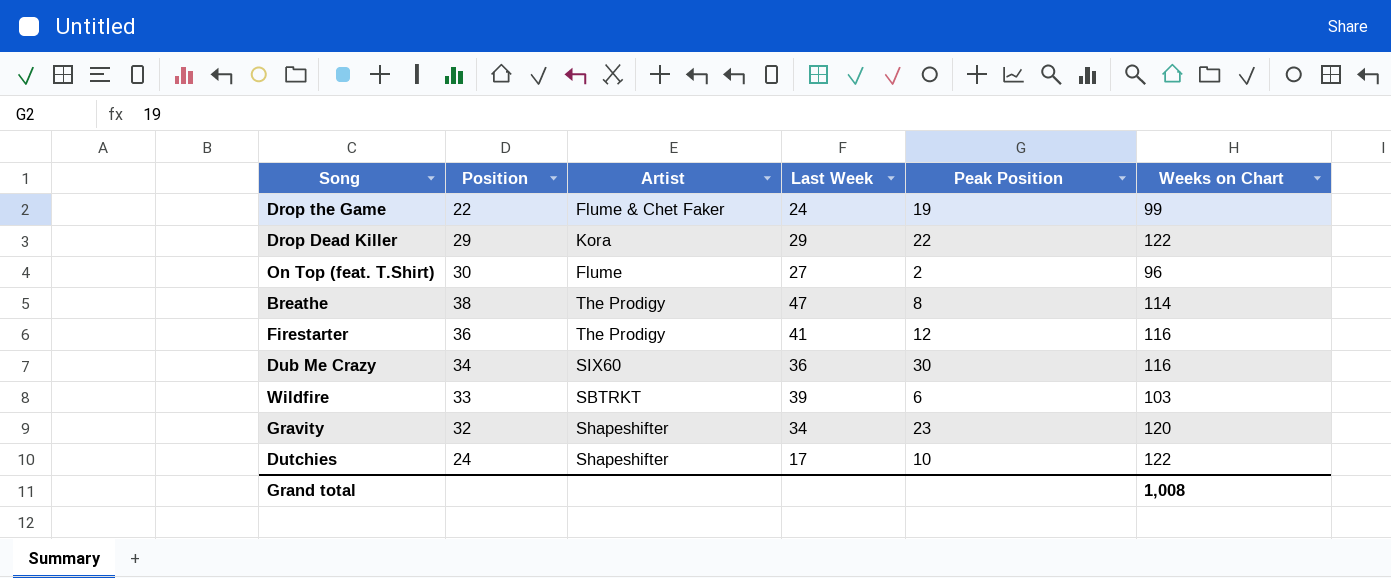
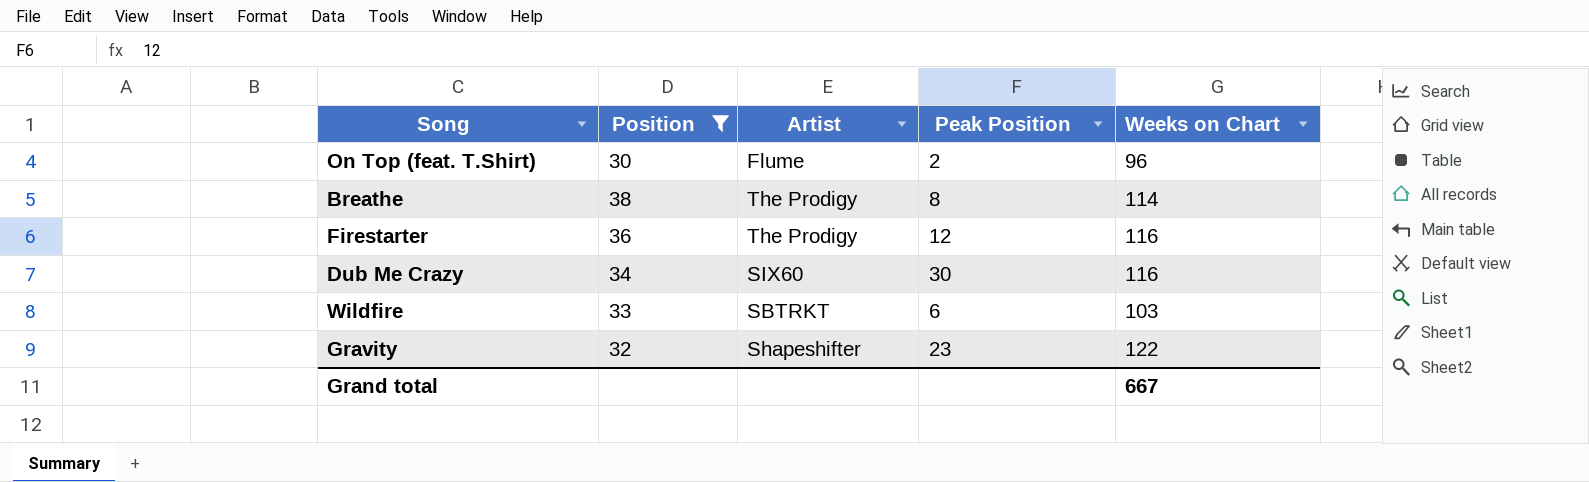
filter: none -> Position >= 30
column Last Week | position: 4 -> none
Gravity | Weeks on Chart: 120 -> 122
Grand total | Weeks on Chart: 1,008 -> 667

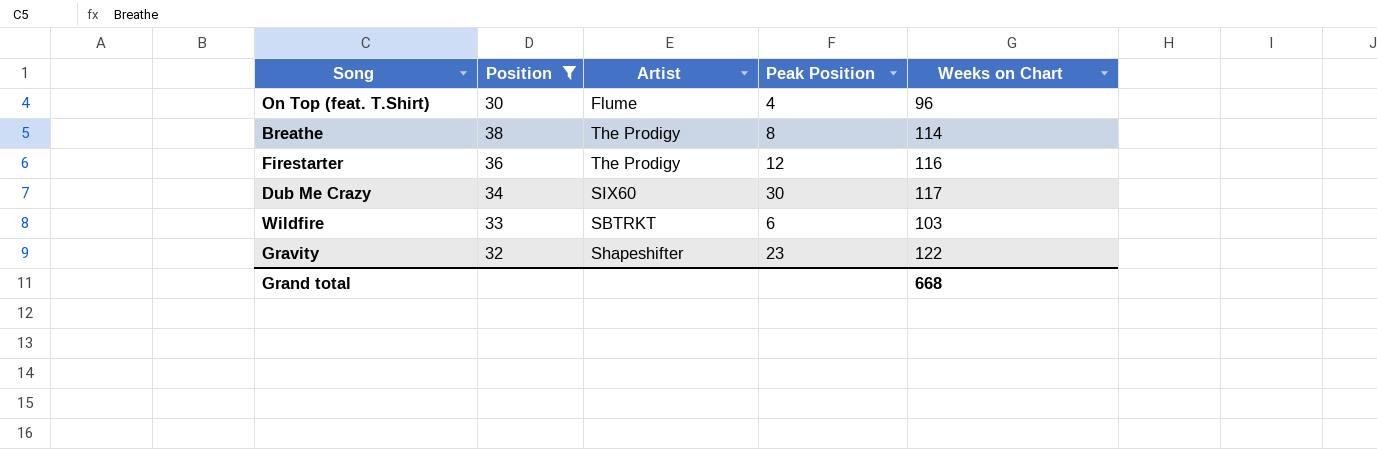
On Top (feat. T.Shirt) | Peak Position: 2 -> 4
Dub Me Crazy | Weeks on Chart: 116 -> 117
Grand total | Weeks on Chart: 667 -> 668

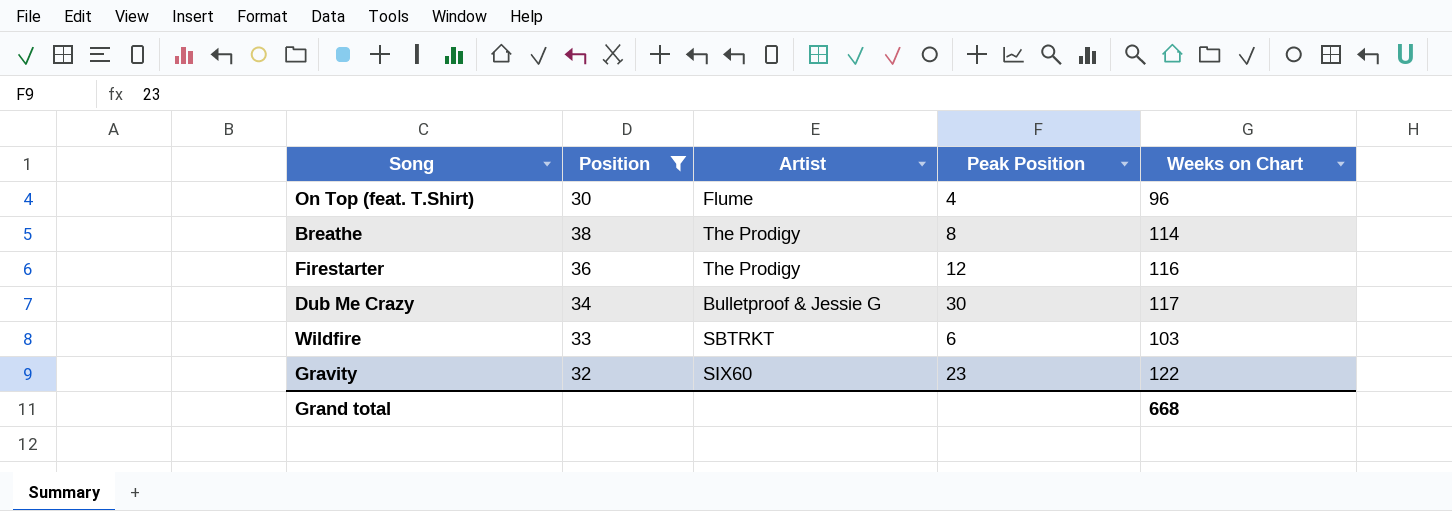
Dub Me Crazy | Artist: SIX60 -> Bulletproof & Jessie G
Gravity | Artist: Shapeshifter -> SIX60

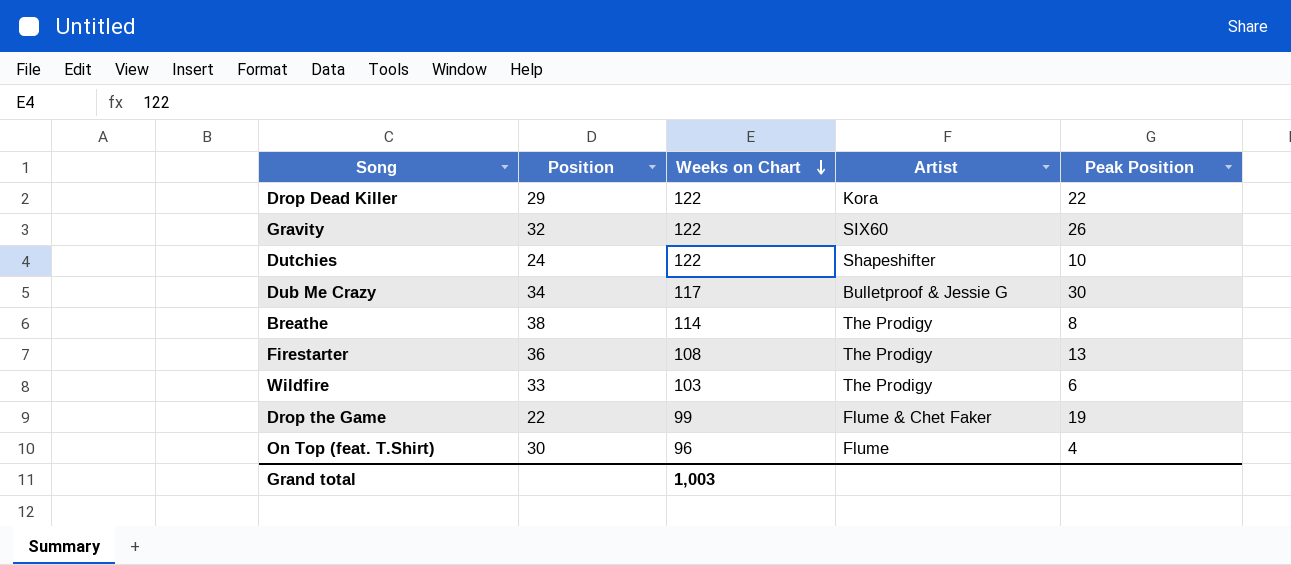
filter: Position >= 30 -> none
row order: none -> Weeks on Chart descending
column Weeks on Chart | position: 5 -> 3
Gravity | Peak Position: 23 -> 26
Firestarter | Weeks on Chart: 116 -> 108
Firestarter | Peak Position: 12 -> 13
Wildfire | Artist: SBTRKT -> The Prodigy
Grand total | Weeks on Chart: 668 -> 1,003

